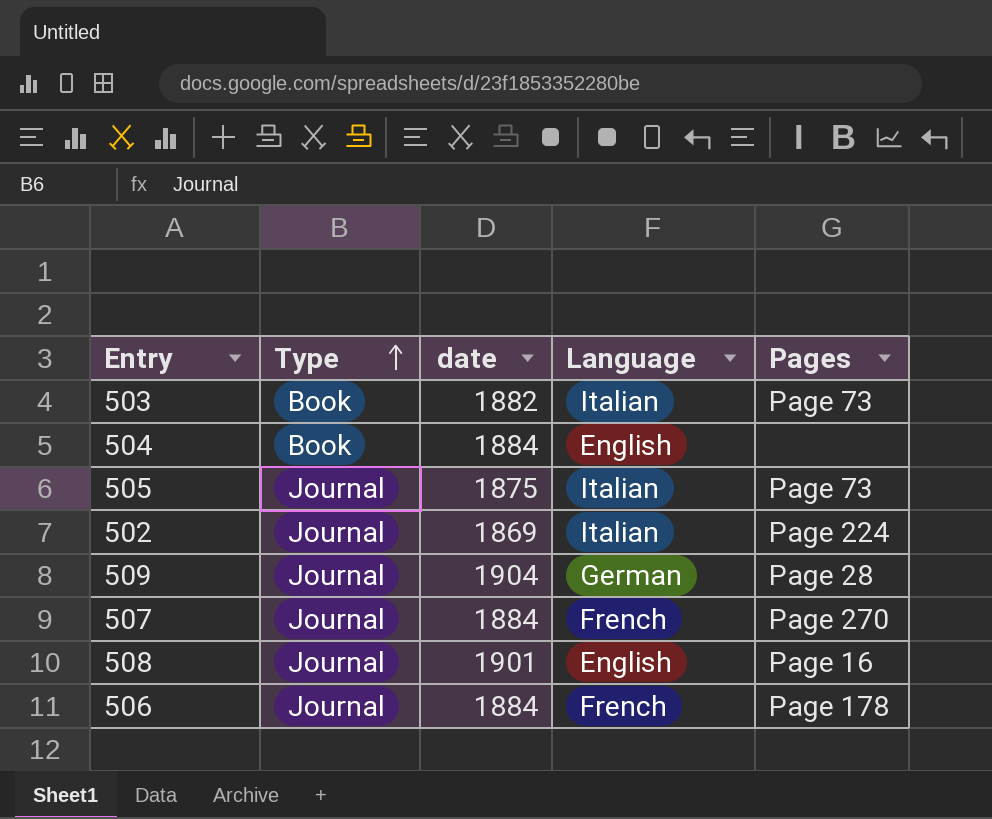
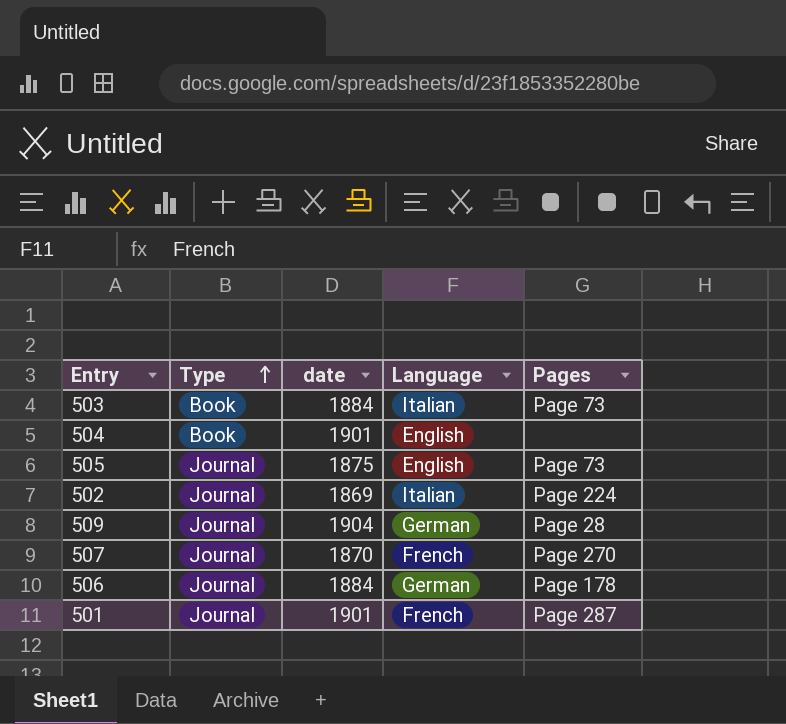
row 508: Journal | 1901 | English | Page 16 -> none
503 | date: 1882 -> 1884
504 | date: 1884 -> 1901
505 | Language: Italian -> English
507 | date: 1884 -> 1870
506 | Language: French -> German
row 501: none -> Journal | 1901 | French | Page 287

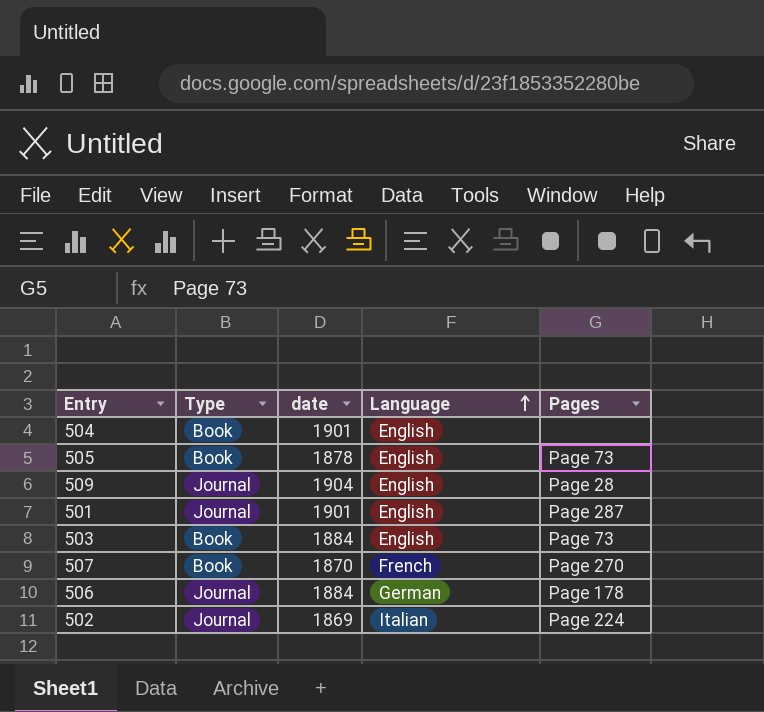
row order: Type ascending -> Language ascending
505 | Type: Journal -> Book
505 | date: 1875 -> 1878
509 | Language: German -> English
501 | Language: French -> English
503 | Language: Italian -> English
507 | Type: Journal -> Book

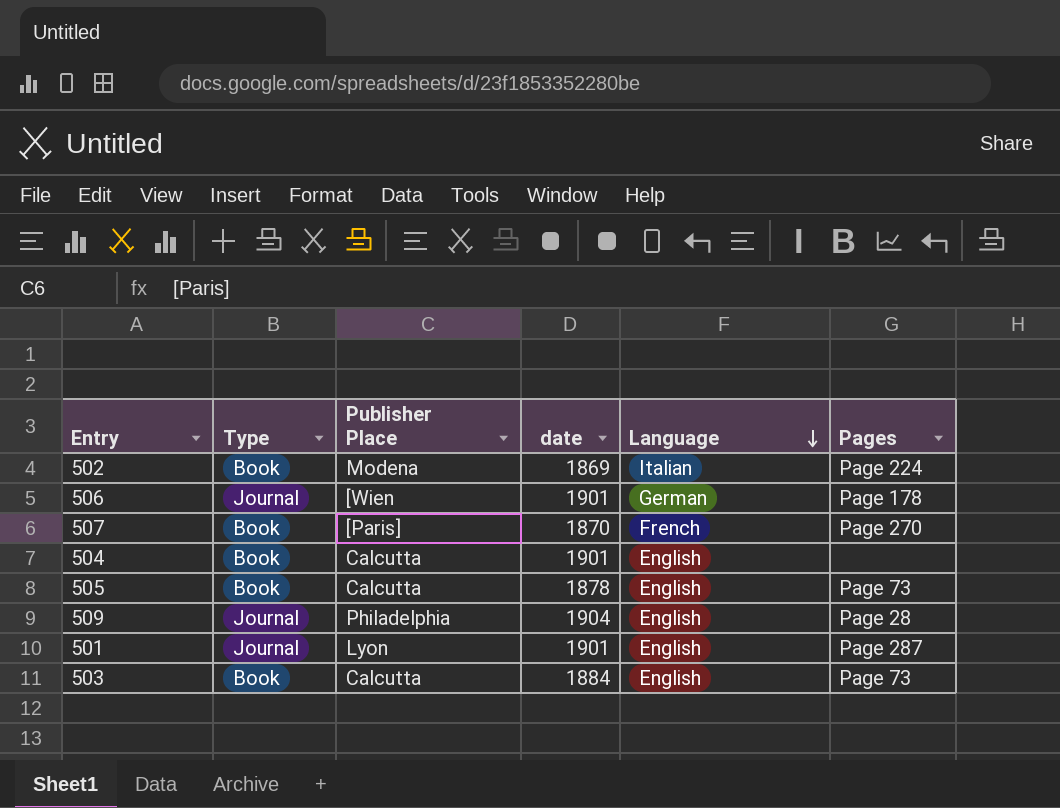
row order: Language ascending -> Language descending
column Publisher Place | position: none -> 3
502 | Type: Journal -> Book
506 | date: 1884 -> 1901

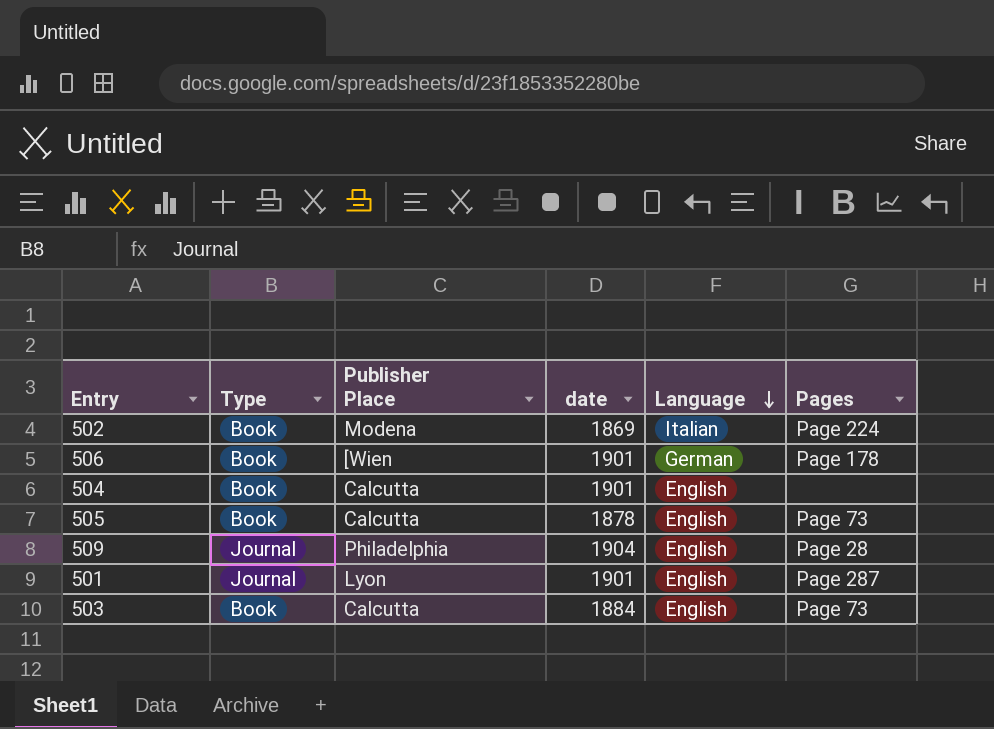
row 507: Book | [Paris] | 1870 | French | Page 270 -> none
506 | Type: Journal -> Book

